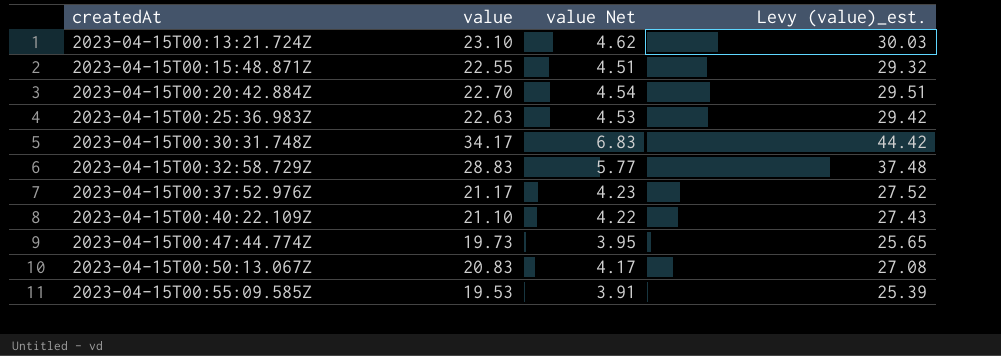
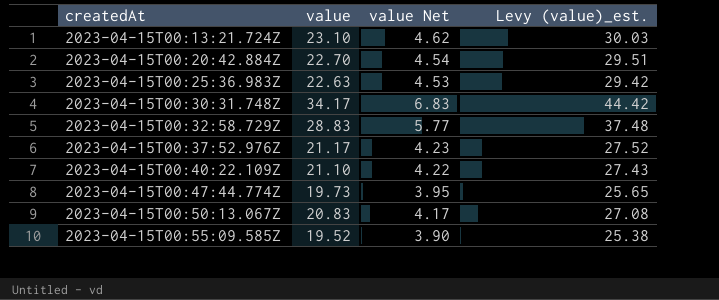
row 2023-04-15T00:15:48.871Z: 22.55 | 4.51 | 29.32 -> none
2023-04-15T00:55:09.585Z | value: 19.53 -> 19.52
2023-04-15T00:55:09.585Z | value Net: 3.91 -> 3.90
2023-04-15T00:55:09.585Z | Levy (value)_est.: 25.39 -> 25.38

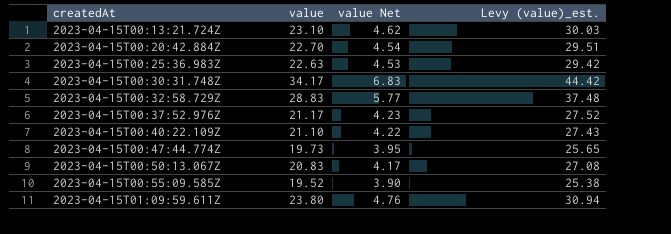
row 2023-04-15T01:09:59.611Z: none -> 23.80 | 4.76 | 30.94

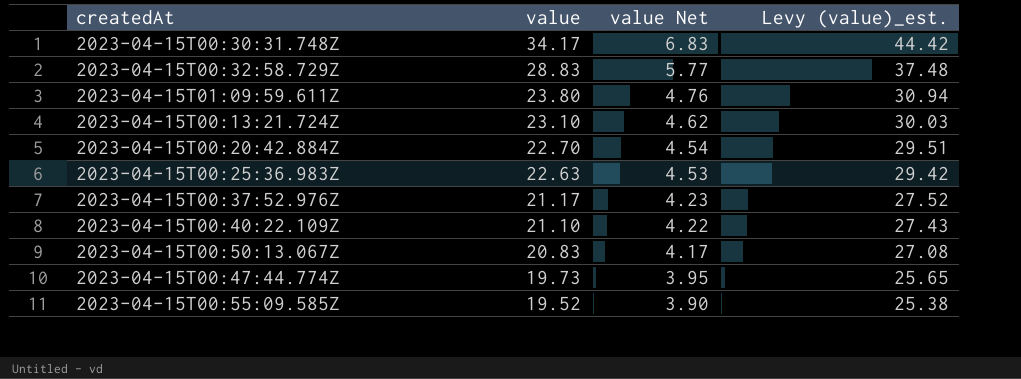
row order: createdAt ascending -> value descending

